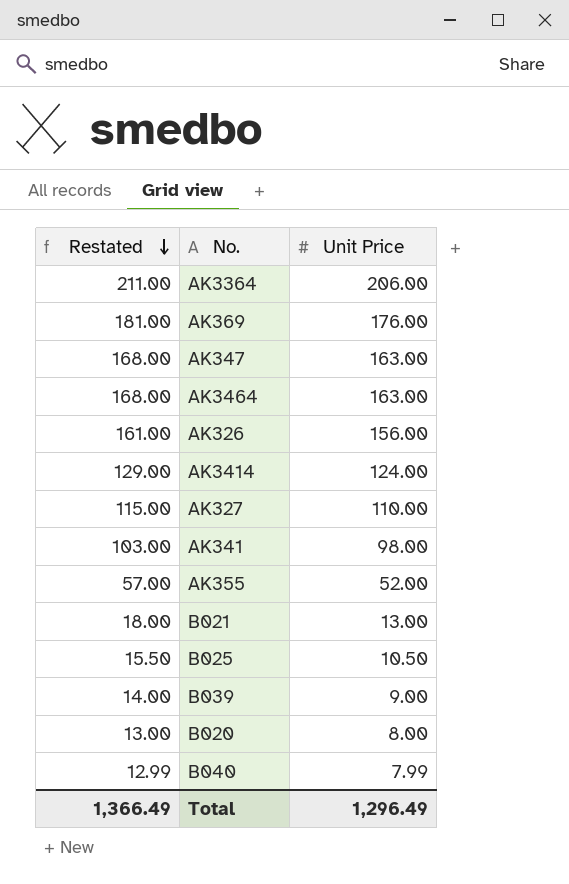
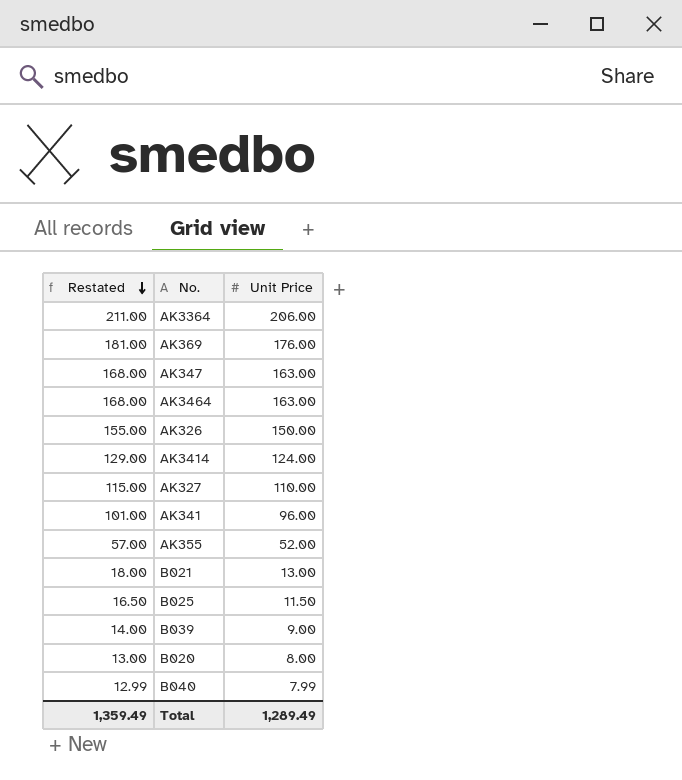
AK326 | Restated: 161.00 -> 155.00
AK326 | Unit Price: 156.00 -> 150.00
AK341 | Restated: 103.00 -> 101.00
AK341 | Unit Price: 98.00 -> 96.00
B025 | Restated: 15.50 -> 16.50
B025 | Unit Price: 10.50 -> 11.50
Total | Restated: 1,366.49 -> 1,359.49
Total | Unit Price: 1,296.49 -> 1,289.49

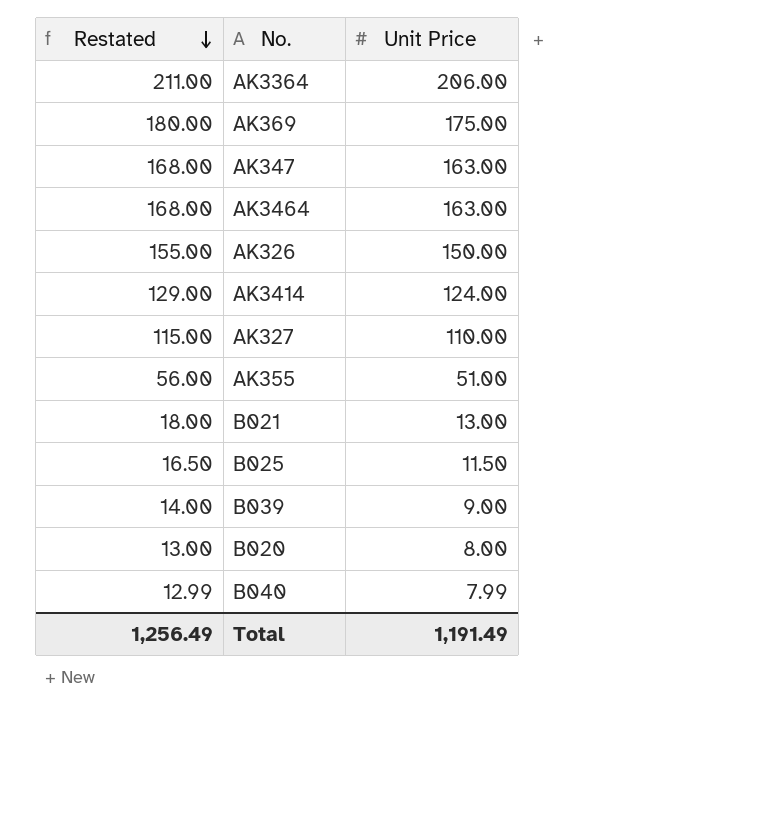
row AK341: 101.00 | 96.00 -> none
AK369 | Restated: 181.00 -> 180.00
AK369 | Unit Price: 176.00 -> 175.00
AK355 | Restated: 57.00 -> 56.00
AK355 | Unit Price: 52.00 -> 51.00
Total | Restated: 1,359.49 -> 1,256.49
Total | Unit Price: 1,289.49 -> 1,191.49

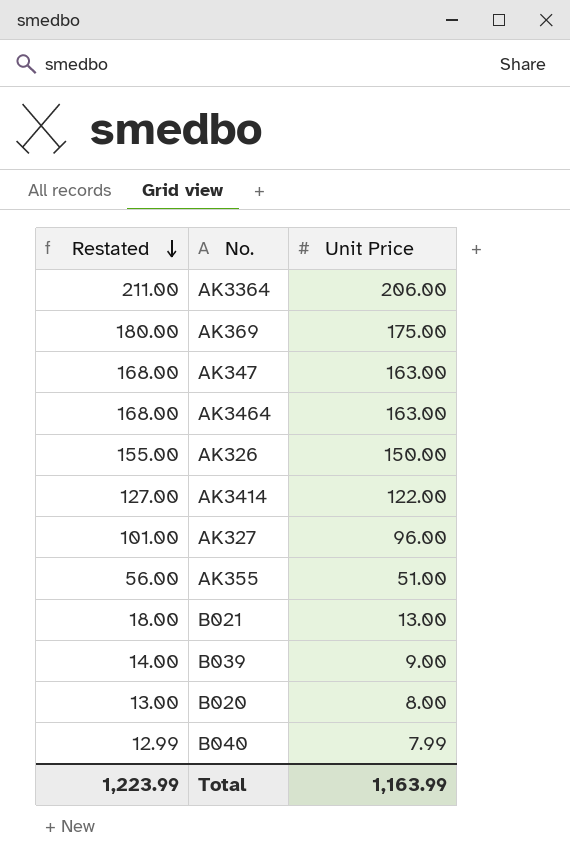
row B025: 16.50 | 11.50 -> none
AK3414 | Restated: 129.00 -> 127.00
AK3414 | Unit Price: 124.00 -> 122.00
AK327 | Restated: 115.00 -> 101.00
AK327 | Unit Price: 110.00 -> 96.00
Total | Restated: 1,256.49 -> 1,223.99
Total | Unit Price: 1,191.49 -> 1,163.99

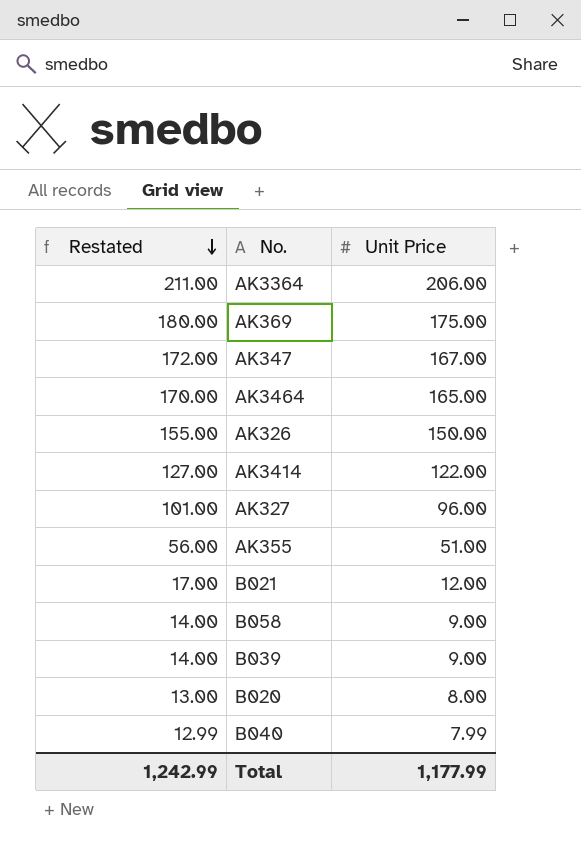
AK347 | Restated: 168.00 -> 172.00
AK347 | Unit Price: 163.00 -> 167.00
AK3464 | Restated: 168.00 -> 170.00
AK3464 | Unit Price: 163.00 -> 165.00
B021 | Restated: 18.00 -> 17.00
B021 | Unit Price: 13.00 -> 12.00
row B058: none -> 14.00 | 9.00
Total | Restated: 1,223.99 -> 1,242.99
Total | Unit Price: 1,163.99 -> 1,177.99

